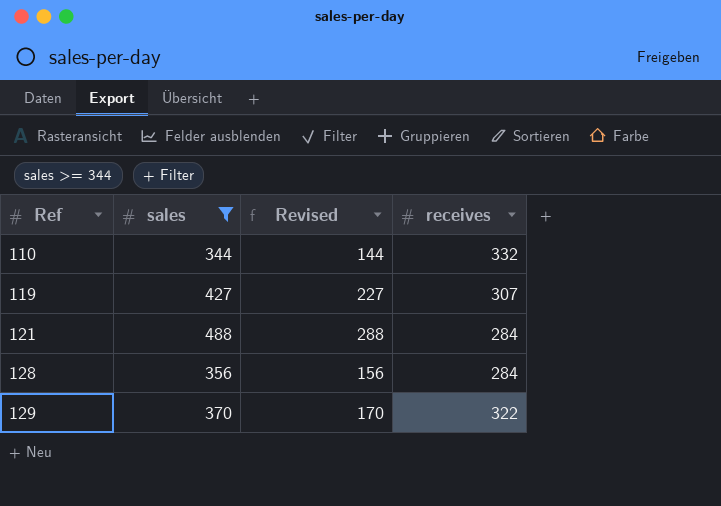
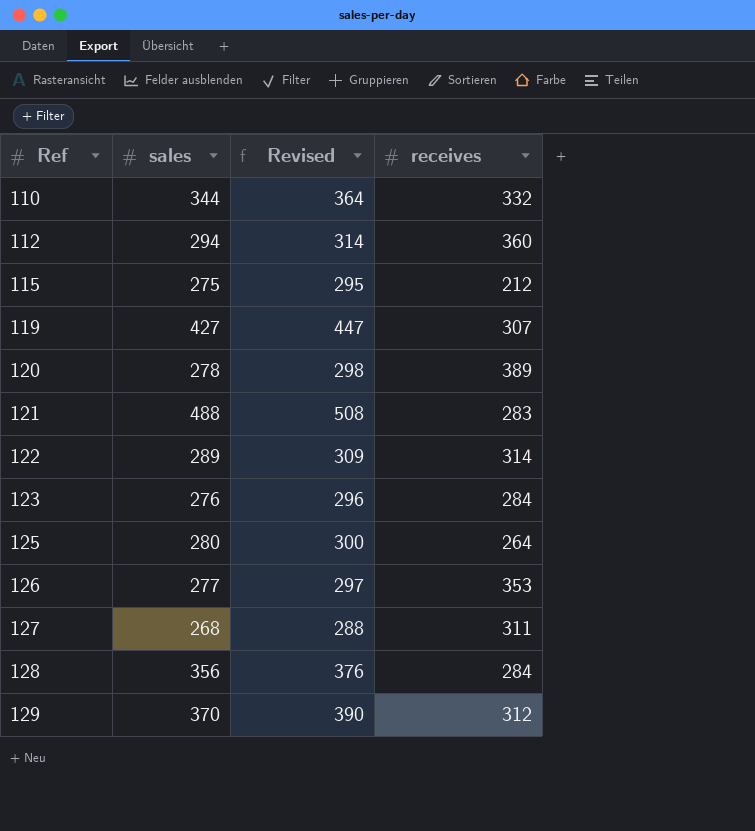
filter: sales >= 344 -> none
column Revised | formula: [sales] - 200 -> [sales] + 20
121 | receives: 284 -> 283
129 | receives: 322 -> 312

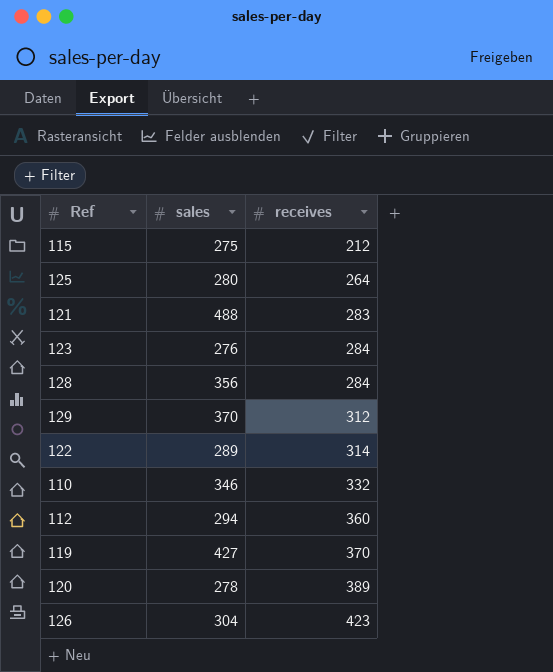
row order: Ref ascending -> receives ascending
column Revised | formula: [sales] + 20 -> none
row 127: 268 | 288 | 311 -> none
110 | sales: 344 -> 346
119 | receives: 307 -> 370
126 | sales: 277 -> 304
126 | receives: 353 -> 423

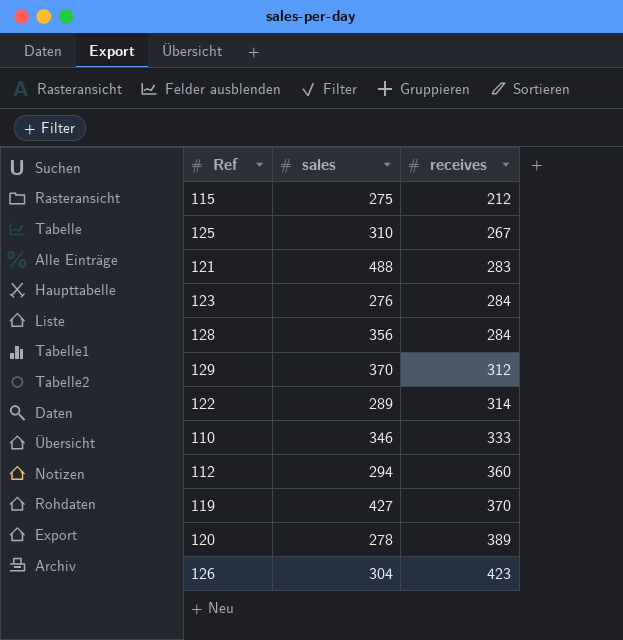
125 | sales: 280 -> 310
125 | receives: 264 -> 267
110 | receives: 332 -> 333

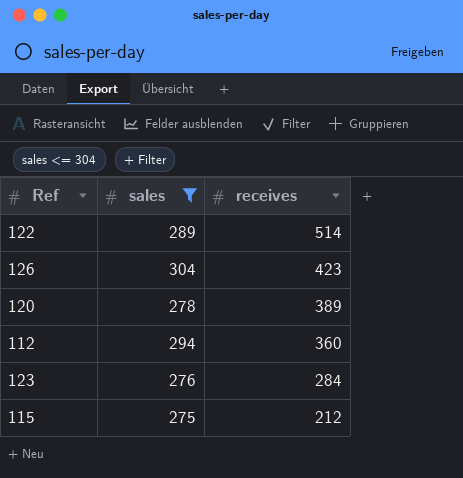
filter: none -> sales <= 304
row order: receives ascending -> receives descending
122 | receives: 314 -> 514

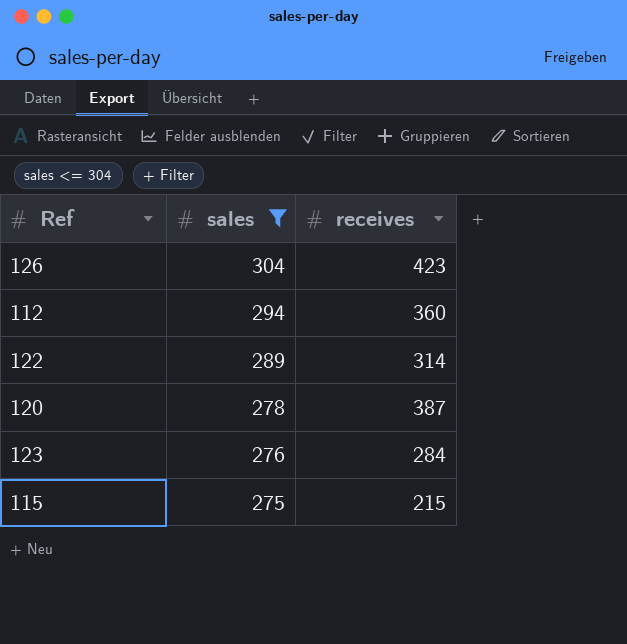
row order: receives descending -> sales descending
122 | receives: 514 -> 314
120 | receives: 389 -> 387
115 | receives: 212 -> 215

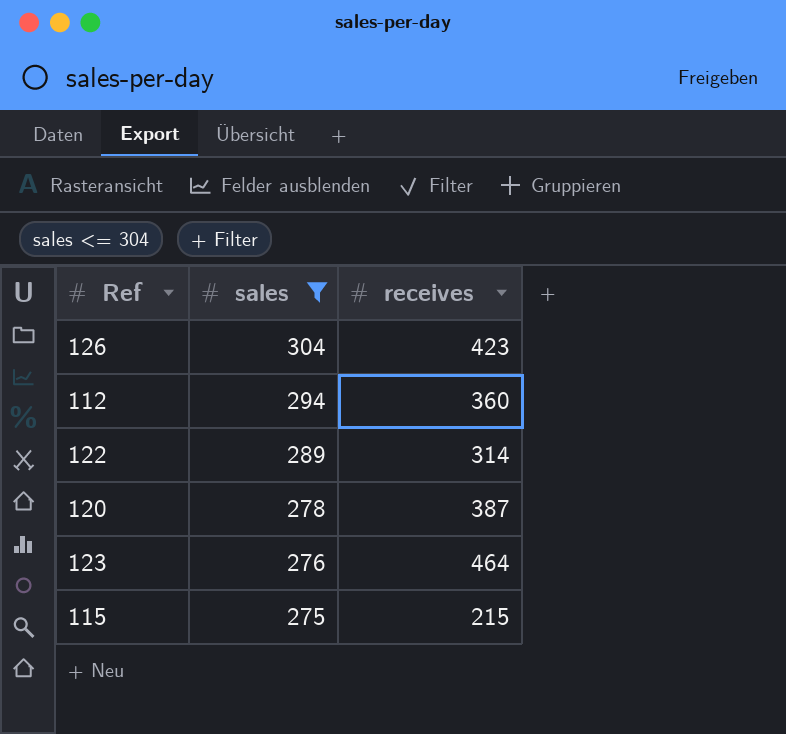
123 | receives: 284 -> 464

